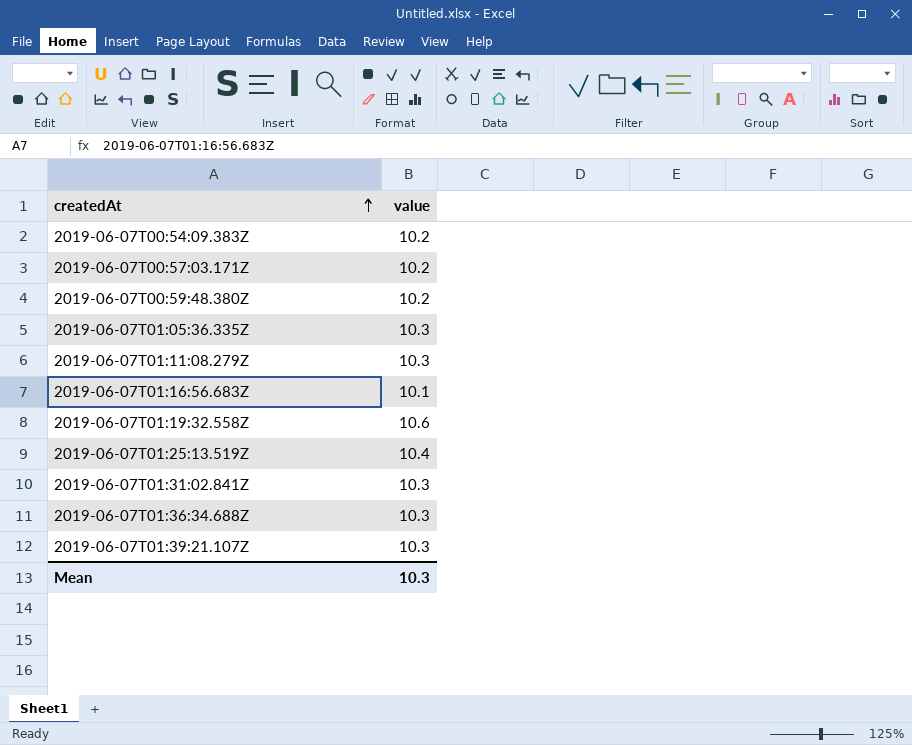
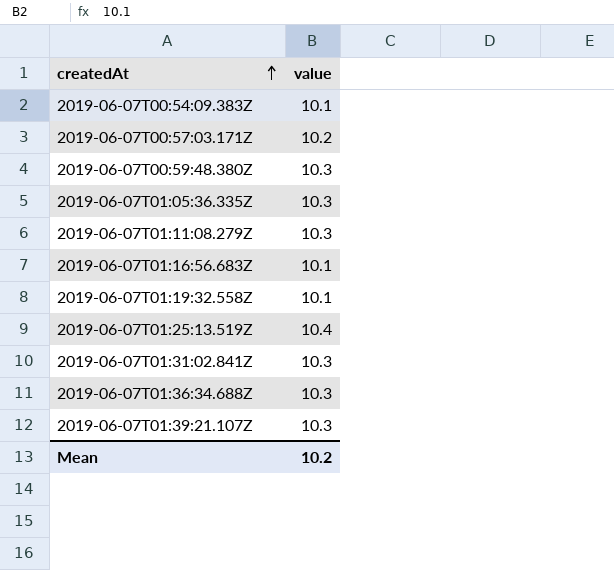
2019-06-07T00:54:09.383Z | value: 10.2 -> 10.1
2019-06-07T00:59:48.380Z | value: 10.2 -> 10.3
2019-06-07T01:19:32.558Z | value: 10.6 -> 10.1
Mean | value: 10.3 -> 10.2

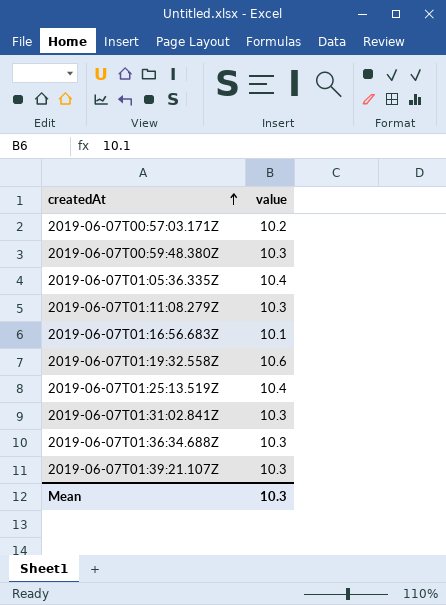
row 2019-06-07T00:54:09.383Z: 10.1 -> none
2019-06-07T01:05:36.335Z | value: 10.3 -> 10.4
2019-06-07T01:19:32.558Z | value: 10.1 -> 10.6
Mean | value: 10.2 -> 10.3

